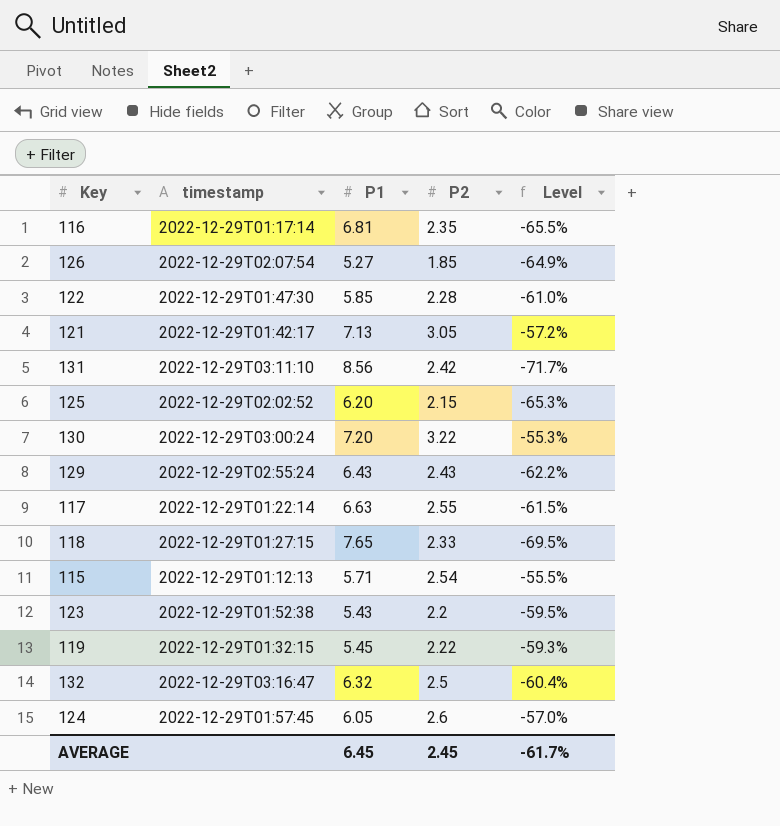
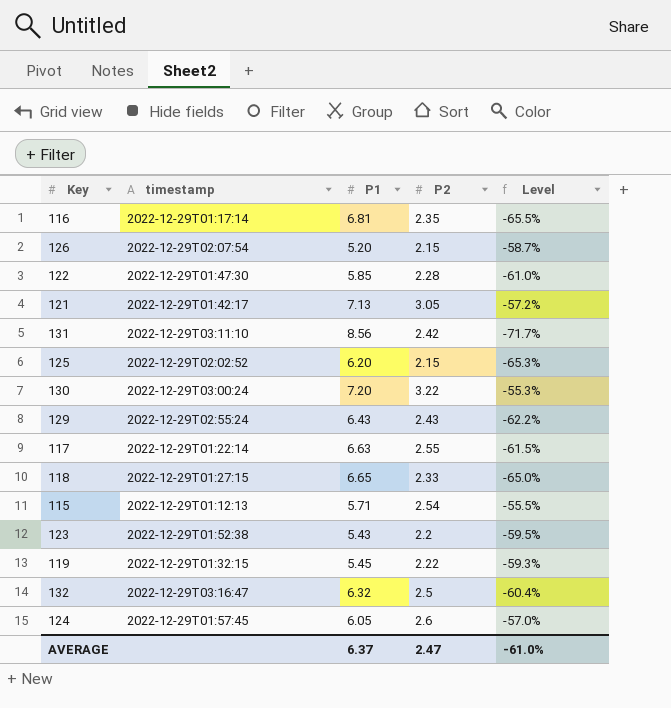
126 | P1: 5.27 -> 5.20
126 | P2: 1.85 -> 2.15
126 | Level: -64.9% -> -58.7%
118 | P1: 7.65 -> 6.65
118 | Level: -69.5% -> -65.0%
AVERAGE | P1: 6.45 -> 6.37
AVERAGE | P2: 2.45 -> 2.47
AVERAGE | Level: -61.7% -> -61.0%

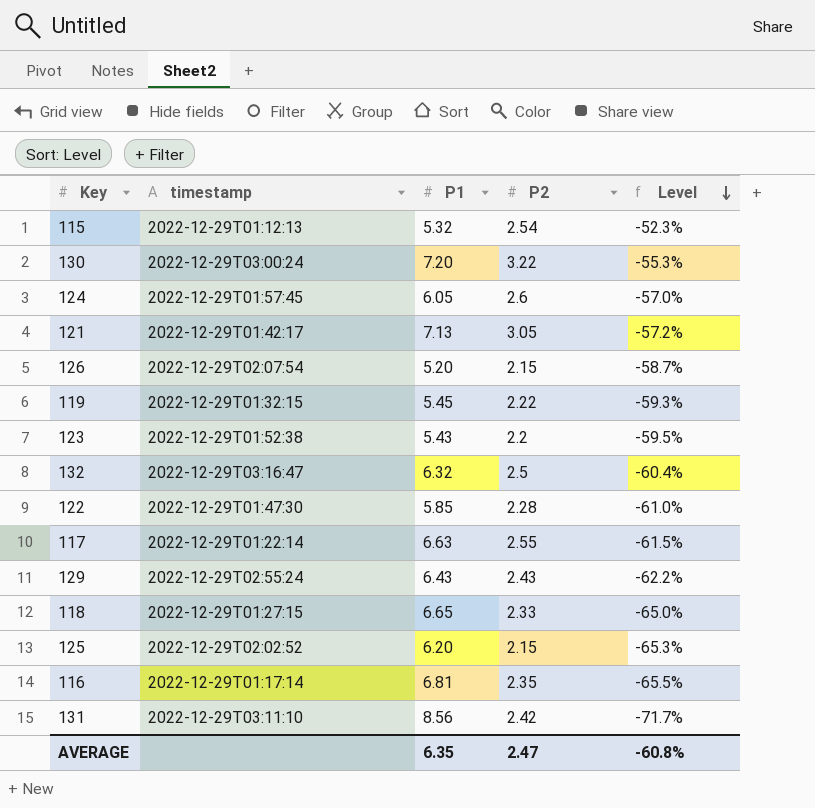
row order: none -> Level descending
115 | P1: 5.71 -> 5.32
115 | Level: -55.5% -> -52.3%
AVERAGE | P1: 6.37 -> 6.35
AVERAGE | Level: -61.0% -> -60.8%

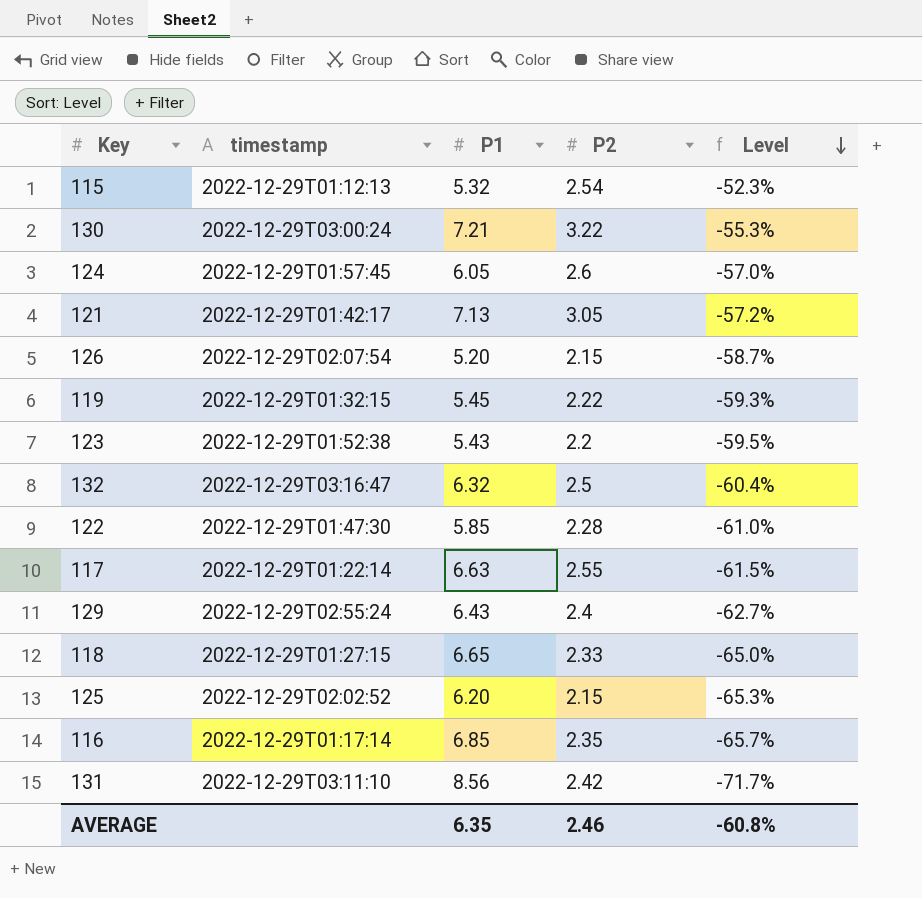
130 | P1: 7.20 -> 7.21
129 | P2: 2.43 -> 2.4
129 | Level: -62.2% -> -62.7%
116 | P1: 6.81 -> 6.85
116 | Level: -65.5% -> -65.7%
AVERAGE | P2: 2.47 -> 2.46

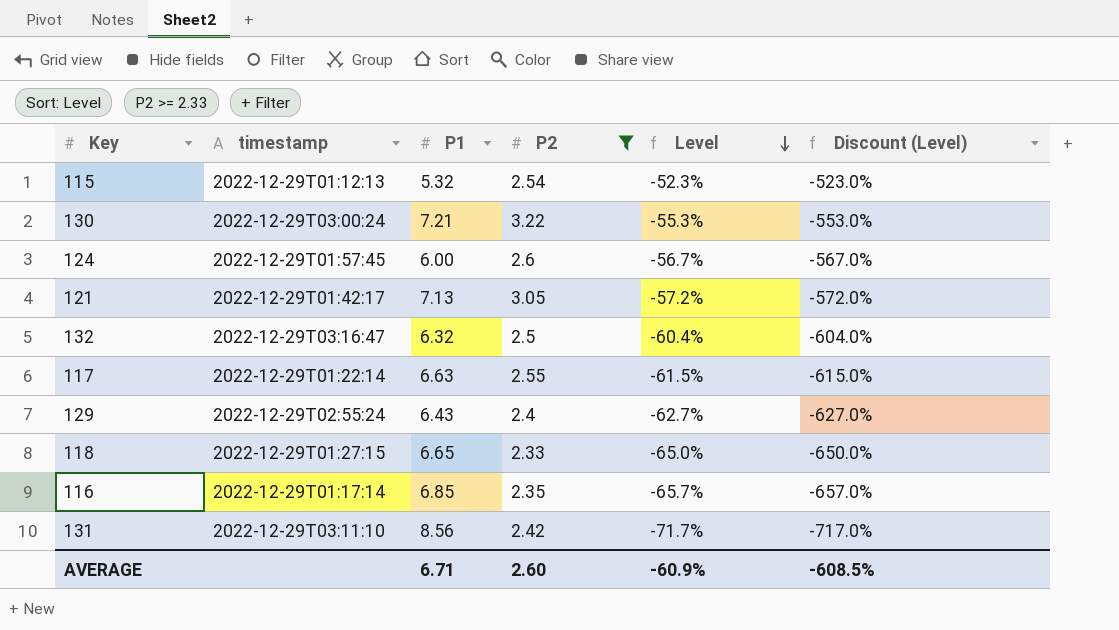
filter: none -> P2 >= 2.33
column Discount (Level) | formula: none -> [Level] * 10
124 | P1: 6.05 -> 6.00
124 | Level: -57.0% -> -56.7%
AVERAGE | P1: 6.35 -> 6.71
AVERAGE | P2: 2.46 -> 2.60
AVERAGE | Level: -60.8% -> -60.9%

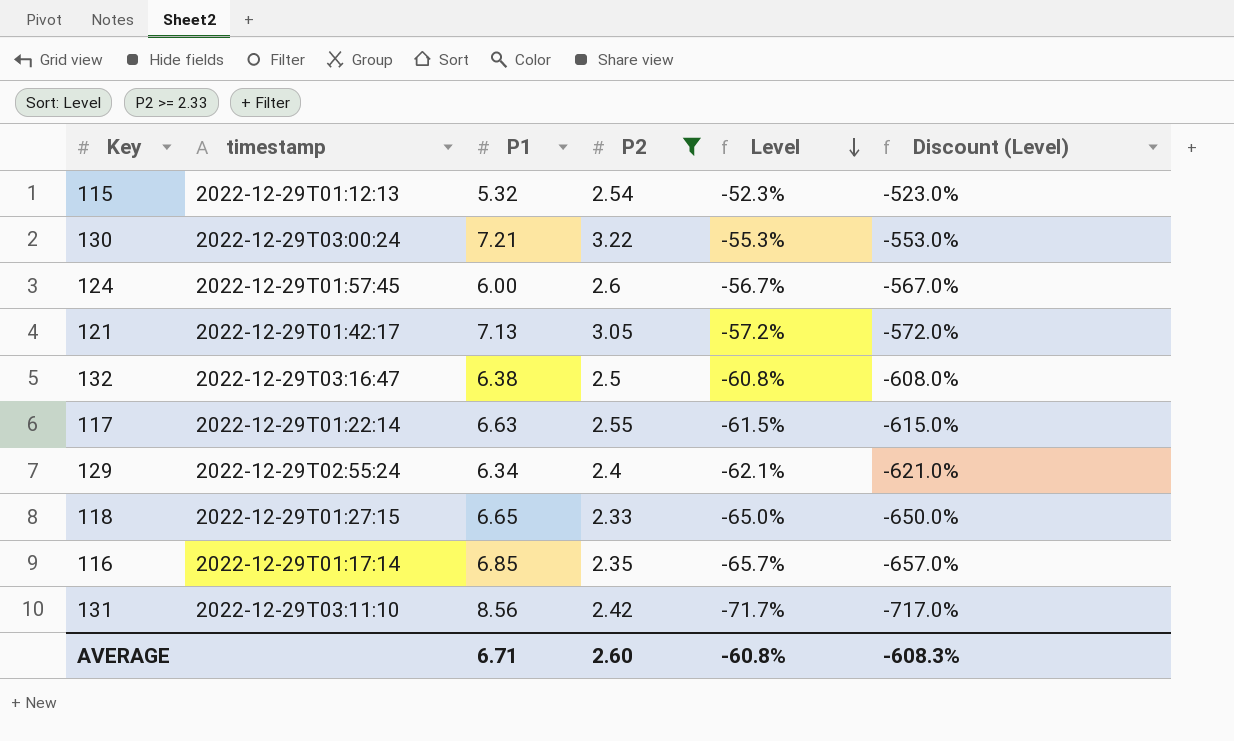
132 | P1: 6.32 -> 6.38
132 | Level: -60.4% -> -60.8%
132 | Discount (Level): -604.0% -> -608.0%
129 | P1: 6.43 -> 6.34
129 | Level: -62.7% -> -62.1%
129 | Discount (Level): -627.0% -> -621.0%
AVERAGE | Level: -60.9% -> -60.8%
AVERAGE | Discount (Level): -608.5% -> -608.3%

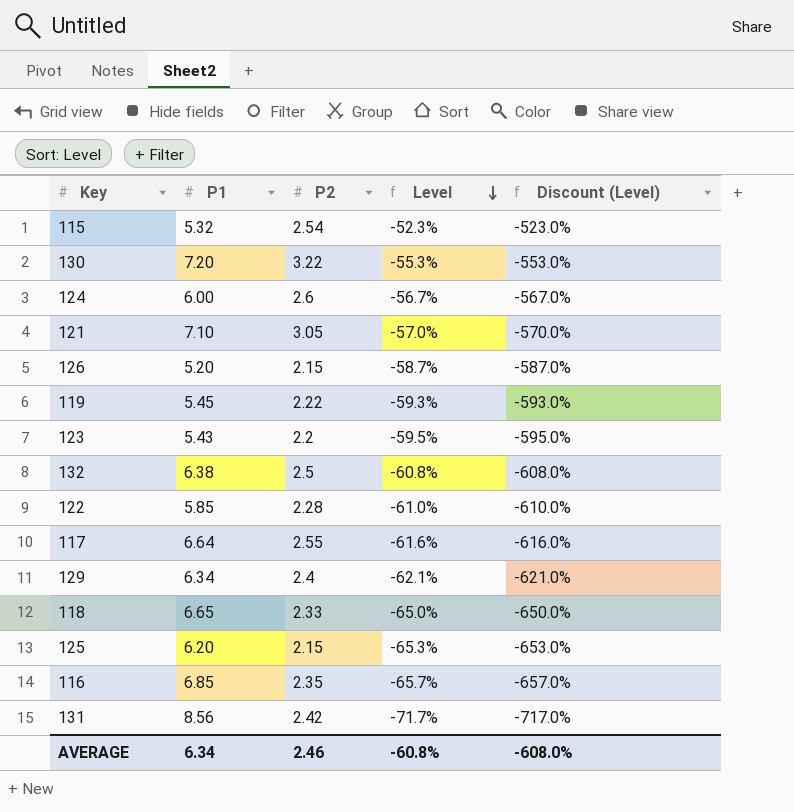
filter: P2 >= 2.33 -> none
column timestamp | position: 2 -> none
130 | P1: 7.21 -> 7.20
121 | P1: 7.13 -> 7.10
121 | Level: -57.2% -> -57.0%
121 | Discount (Level): -572.0% -> -570.0%
117 | P1: 6.63 -> 6.64
117 | Level: -61.5% -> -61.6%
117 | Discount (Level): -615.0% -> -616.0%
AVERAGE | P1: 6.71 -> 6.34
AVERAGE | P2: 2.60 -> 2.46
AVERAGE | Discount (Level): -608.3% -> -608.0%

